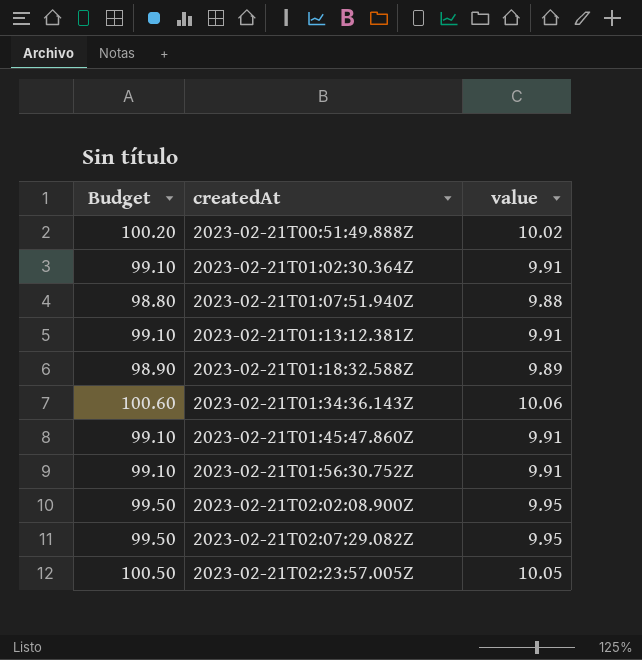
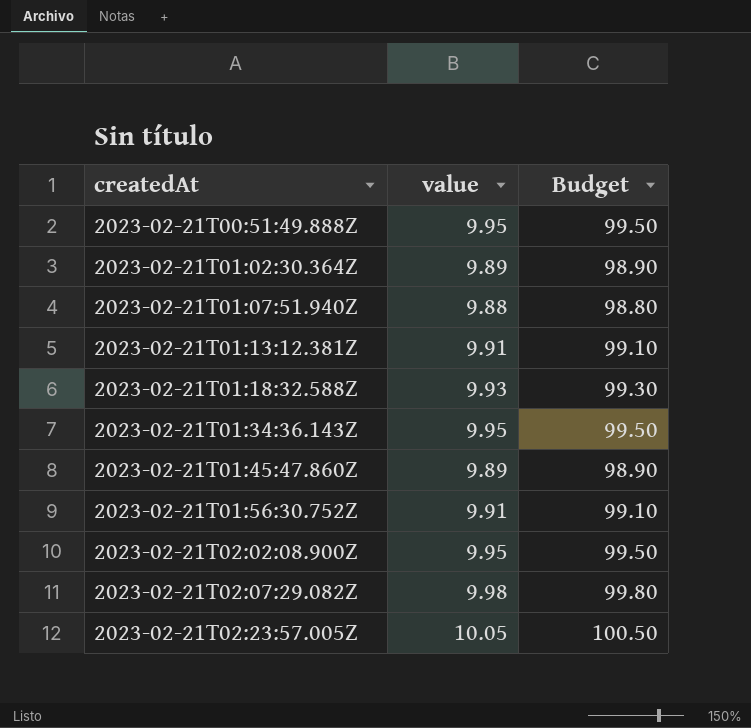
column Budget | position: 1 -> 3
2023-02-21T00:51:49.888Z | value: 10.02 -> 9.95
2023-02-21T00:51:49.888Z | Budget: 100.20 -> 99.50
2023-02-21T01:02:30.364Z | value: 9.91 -> 9.89
2023-02-21T01:02:30.364Z | Budget: 99.10 -> 98.90
2023-02-21T01:18:32.588Z | value: 9.89 -> 9.93
2023-02-21T01:18:32.588Z | Budget: 98.90 -> 99.30
2023-02-21T01:34:36.143Z | value: 10.06 -> 9.95
2023-02-21T01:34:36.143Z | Budget: 100.60 -> 99.50
2023-02-21T01:45:47.860Z | value: 9.91 -> 9.89
2023-02-21T01:45:47.860Z | Budget: 99.10 -> 98.90
2023-02-21T02:07:29.082Z | value: 9.95 -> 9.98
2023-02-21T02:07:29.082Z | Budget: 99.50 -> 99.80

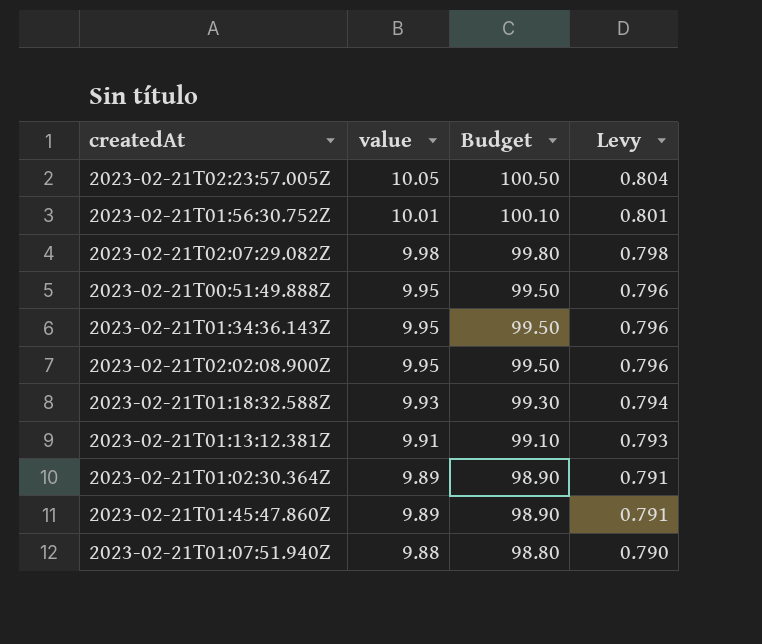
row order: createdAt ascending -> value descending
column Levy | formula: none -> [value] * 0.08
2023-02-21T01:56:30.752Z | value: 9.91 -> 10.01
2023-02-21T01:56:30.752Z | Budget: 99.10 -> 100.10

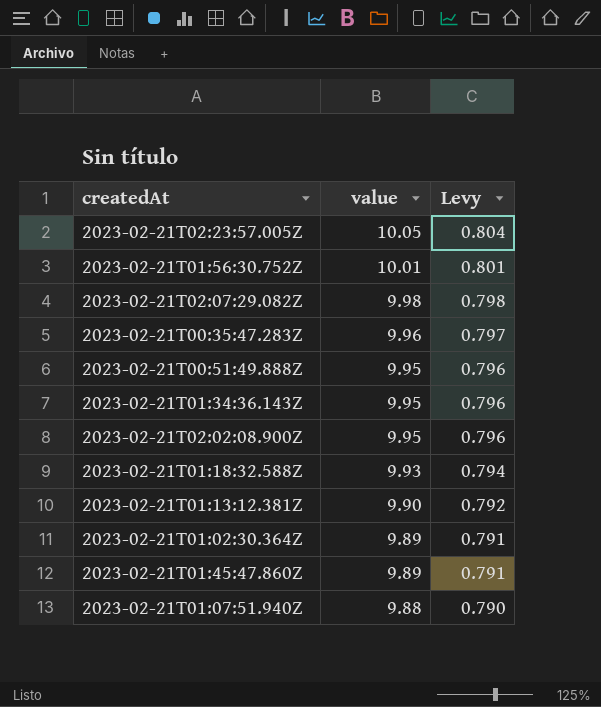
column Budget | formula: [value] * 10 -> none
row 2023-02-21T00:35:47.283Z: none -> 9.96 | 0.797
2023-02-21T01:13:12.381Z | value: 9.91 -> 9.90
2023-02-21T01:13:12.381Z | Levy: 0.793 -> 0.792

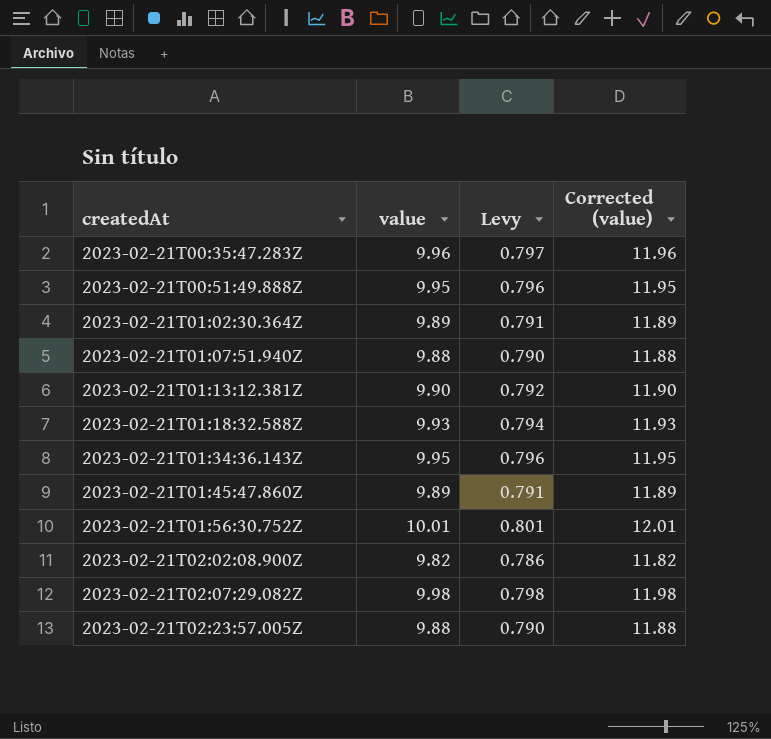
row order: value descending -> createdAt ascending
column Corrected (value) | formula: none -> [value] + 2
2023-02-21T02:02:08.900Z | value: 9.95 -> 9.82
2023-02-21T02:02:08.900Z | Levy: 0.796 -> 0.786
2023-02-21T02:23:57.005Z | value: 10.05 -> 9.88
2023-02-21T02:23:57.005Z | Levy: 0.804 -> 0.790

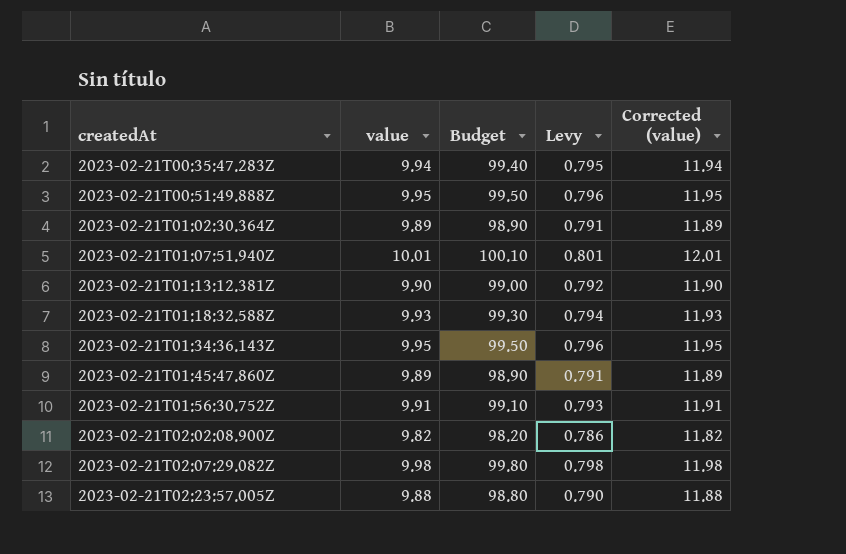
column Budget | formula: none -> [value] * 10
2023-02-21T00:35:47.283Z | value: 9.96 -> 9.94
2023-02-21T00:35:47.283Z | Levy: 0.797 -> 0.795
2023-02-21T00:35:47.283Z | Corrected (value): 11.96 -> 11.94
2023-02-21T01:07:51.940Z | value: 9.88 -> 10.01
2023-02-21T01:07:51.940Z | Levy: 0.790 -> 0.801
2023-02-21T01:07:51.940Z | Corrected (value): 11.88 -> 12.01
2023-02-21T01:56:30.752Z | value: 10.01 -> 9.91
2023-02-21T01:56:30.752Z | Levy: 0.801 -> 0.793
2023-02-21T01:56:30.752Z | Corrected (value): 12.01 -> 11.91

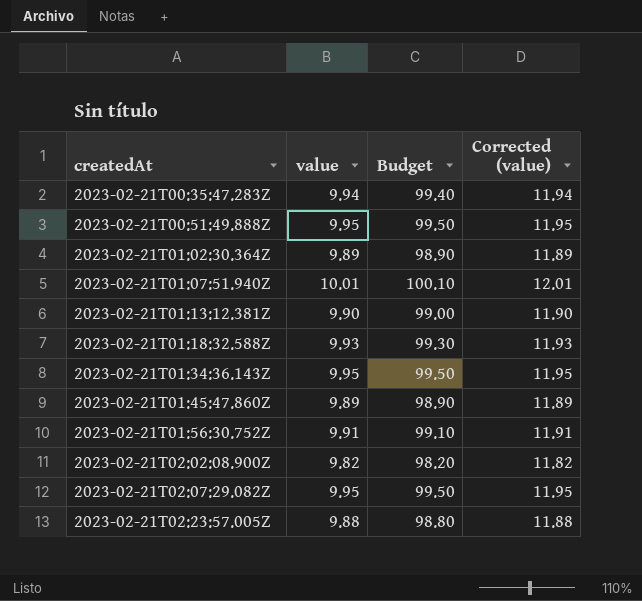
column Levy | formula: [value] * 0.08 -> none
2023-02-21T02:07:29.082Z | value: 9.98 -> 9.95
2023-02-21T02:07:29.082Z | Budget: 99.80 -> 99.50
2023-02-21T02:07:29.082Z | Corrected (value): 11.98 -> 11.95

